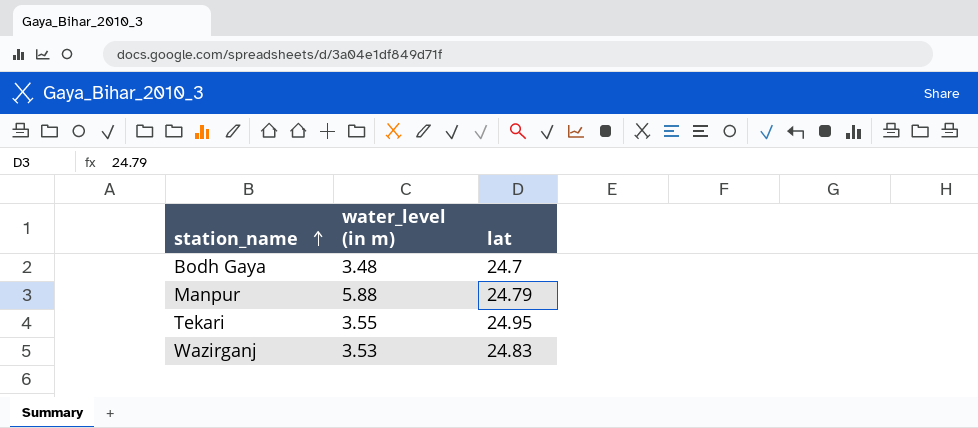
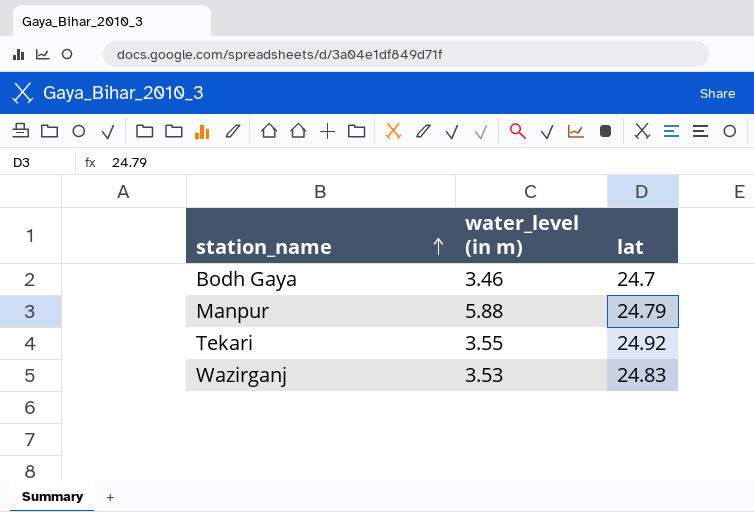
Bodh Gaya | water_level (in m): 3.48 -> 3.46
Tekari | lat: 24.95 -> 24.92

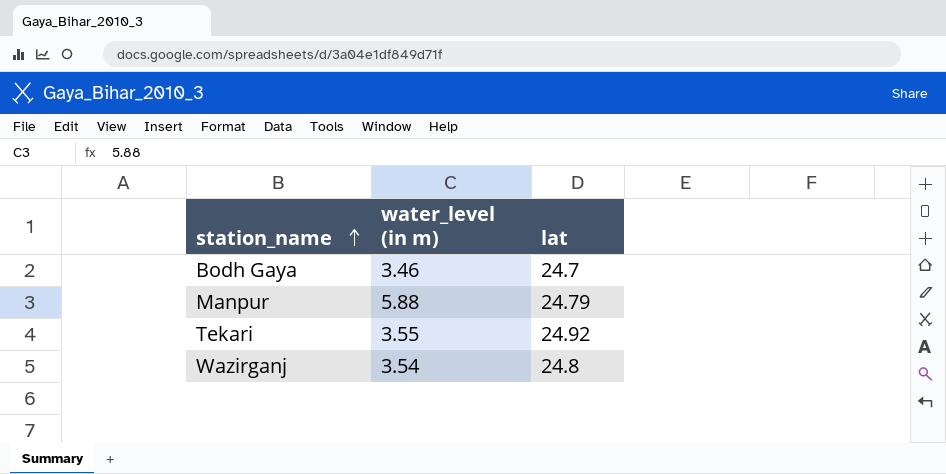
Wazirganj | water_level (in m): 3.53 -> 3.54
Wazirganj | lat: 24.83 -> 24.8

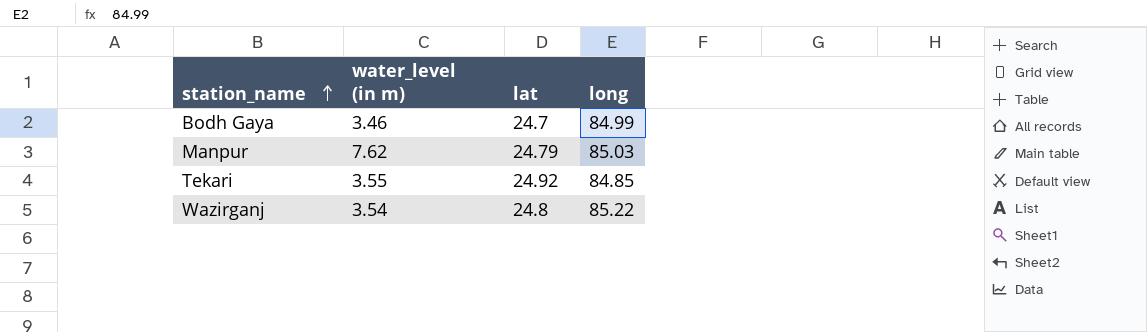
column long | position: none -> 4
Manpur | water_level (in m): 5.88 -> 7.62

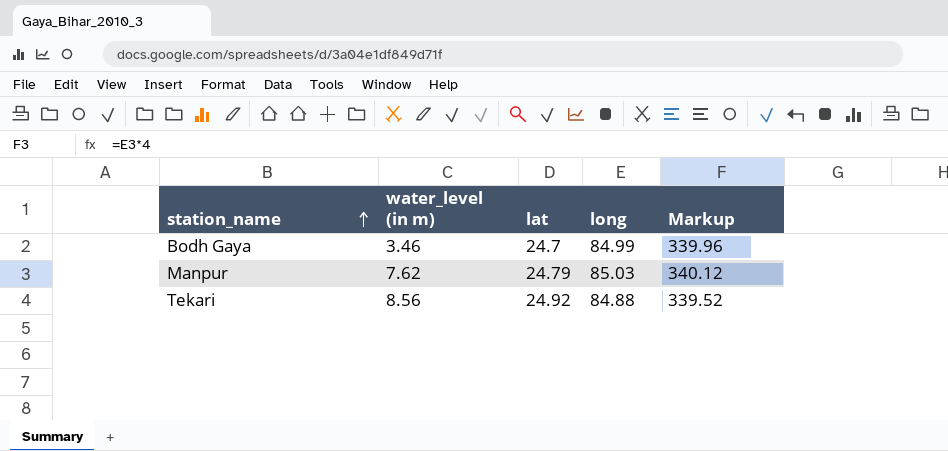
column Markup | formula: none -> [long] * 4
row Wazirganj: 3.54 | 24.8 | 85.22 -> none
Tekari | water_level (in m): 3.55 -> 8.56
Tekari | long: 84.85 -> 84.88

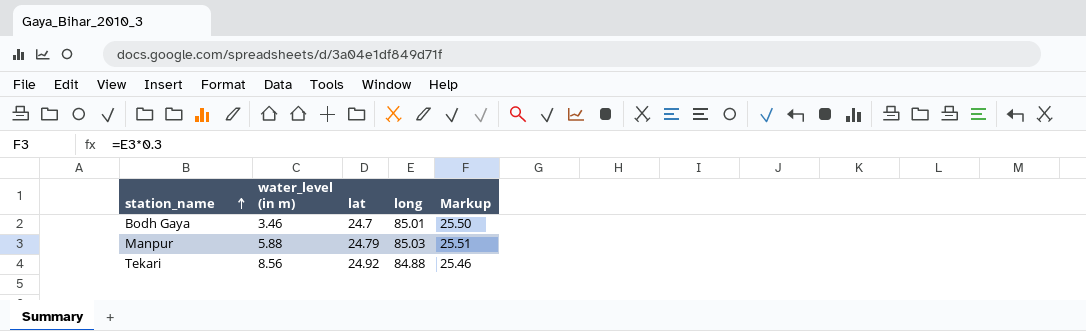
column Markup | formula: [long] * 4 -> [long] * 0.3
Bodh Gaya | long: 84.99 -> 85.01
Manpur | water_level (in m): 7.62 -> 5.88

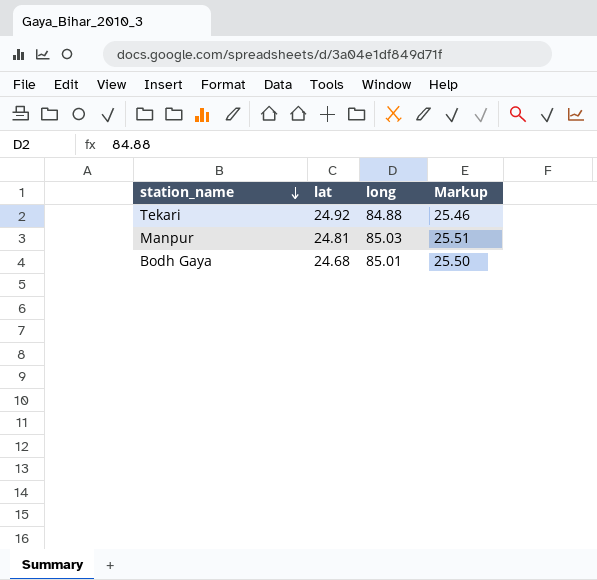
row order: station_name ascending -> station_name descending
column water_level (in m) | position: 2 -> none
Manpur | lat: 24.79 -> 24.81
Bodh Gaya | lat: 24.7 -> 24.68

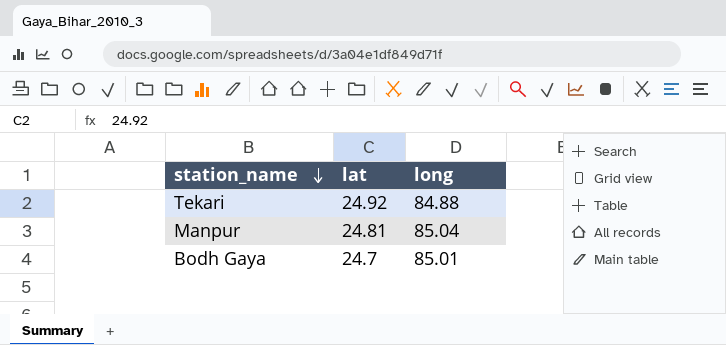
column Markup | formula: [long] * 0.3 -> none
Manpur | long: 85.03 -> 85.04
Bodh Gaya | lat: 24.68 -> 24.7

